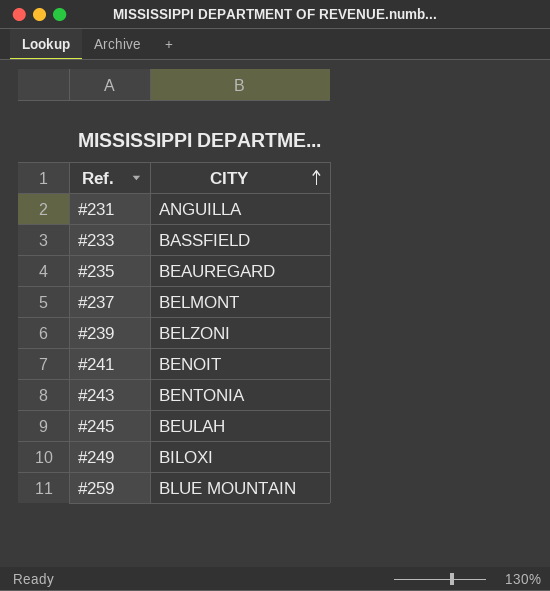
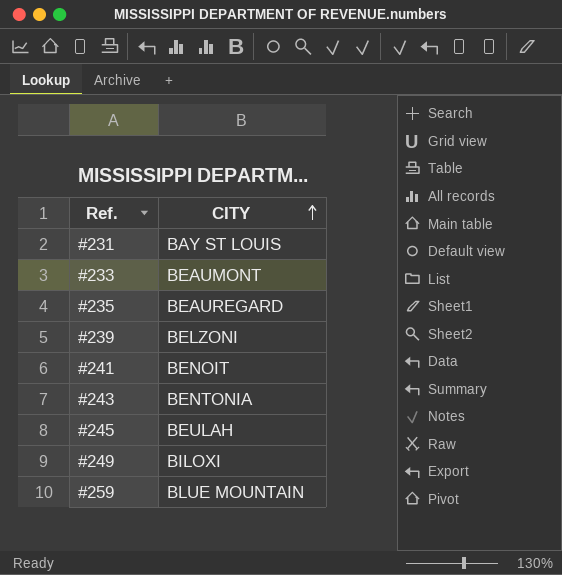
row #237: BELMONT -> none
#231 | CITY: ANGUILLA -> BAY ST LOUIS
#233 | CITY: BASSFIELD -> BEAUMONT

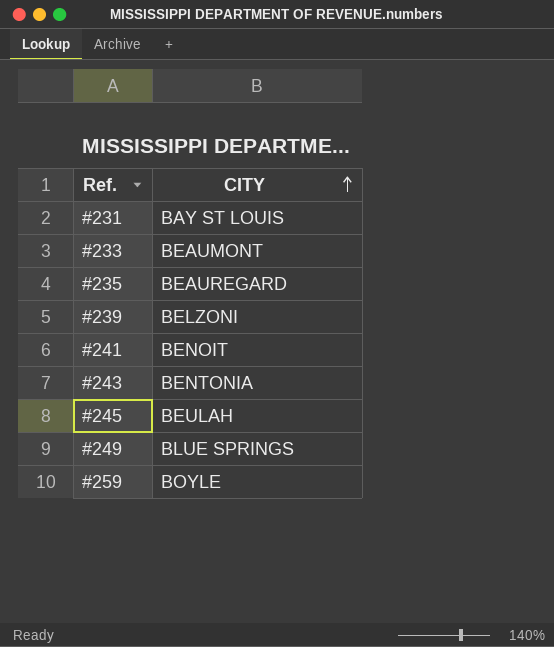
#249 | CITY: BILOXI -> BLUE SPRINGS
#259 | CITY: BLUE MOUNTAIN -> BOYLE

